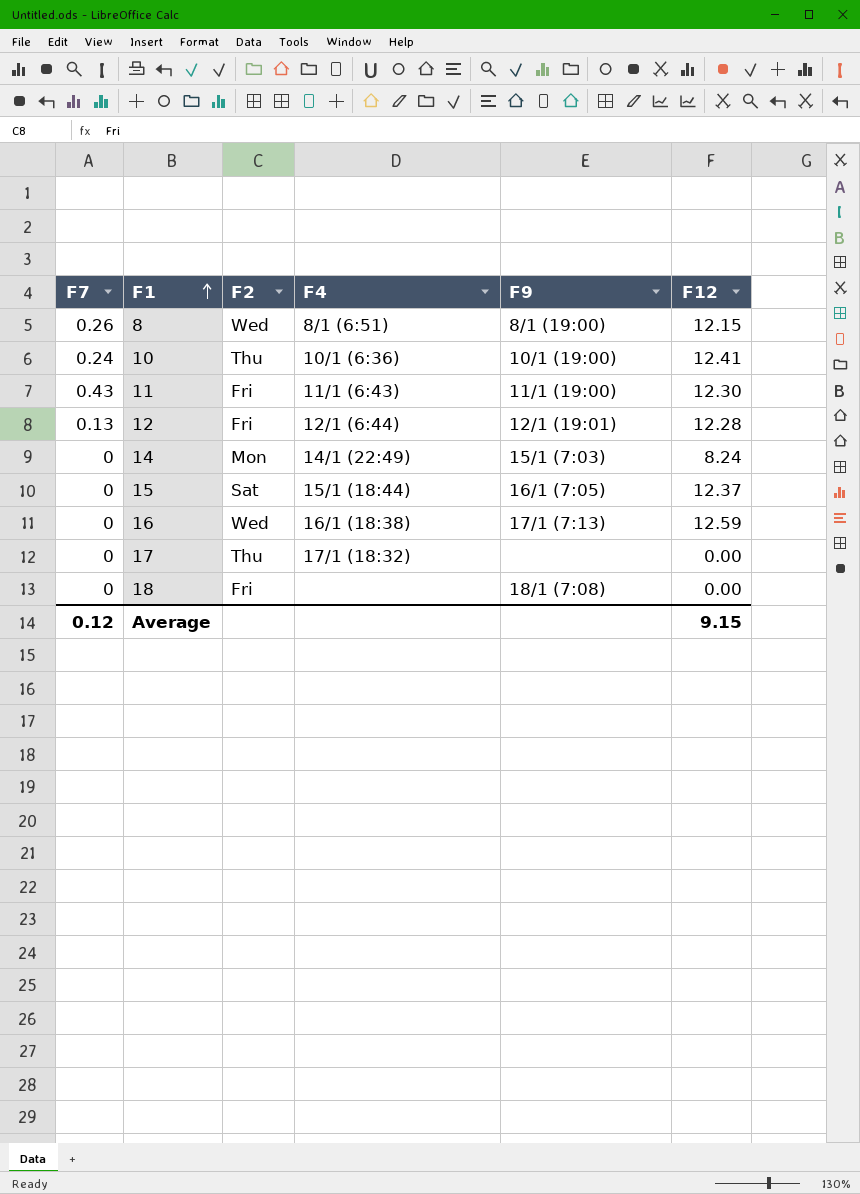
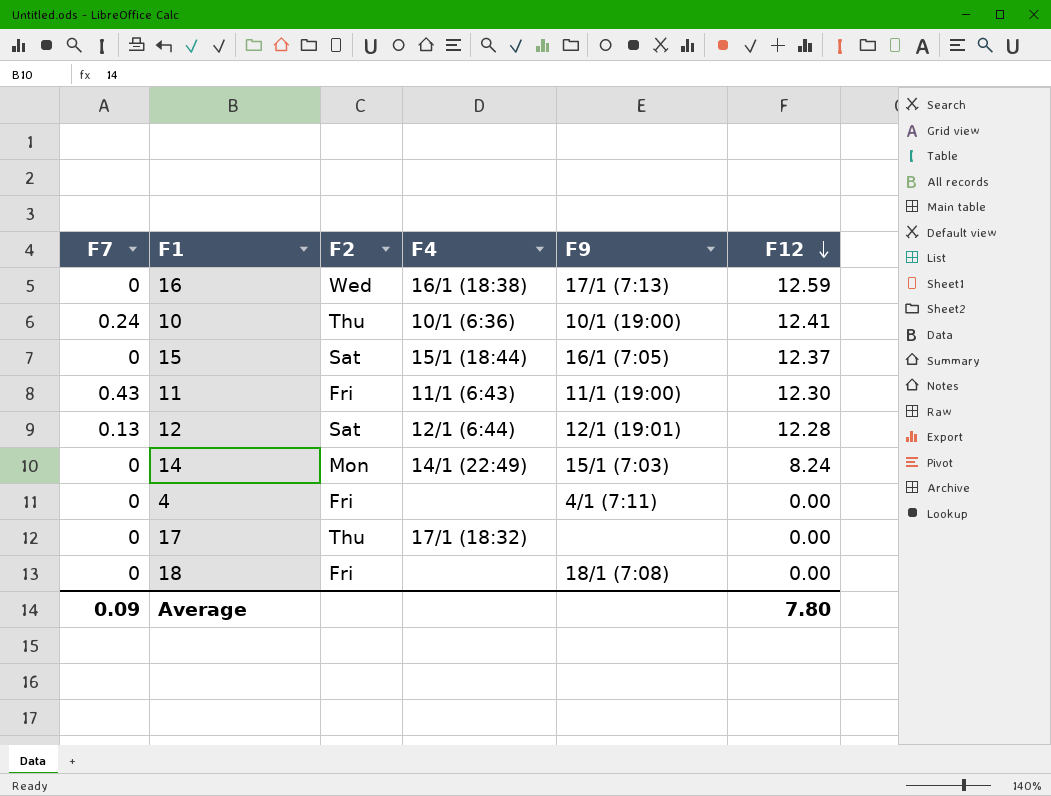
row order: F1 ascending -> F12 descending
row 8: 0.26 | Wed | 8/1 (6:51) | 8/1 (19:00) | 12.15 -> none
12 | F2: Fri -> Sat
row 4: none -> 0 | Fri | none | 4/1 (7:11) | 0.00
Average | F7: 0.12 -> 0.09
Average | F12: 9.15 -> 7.80

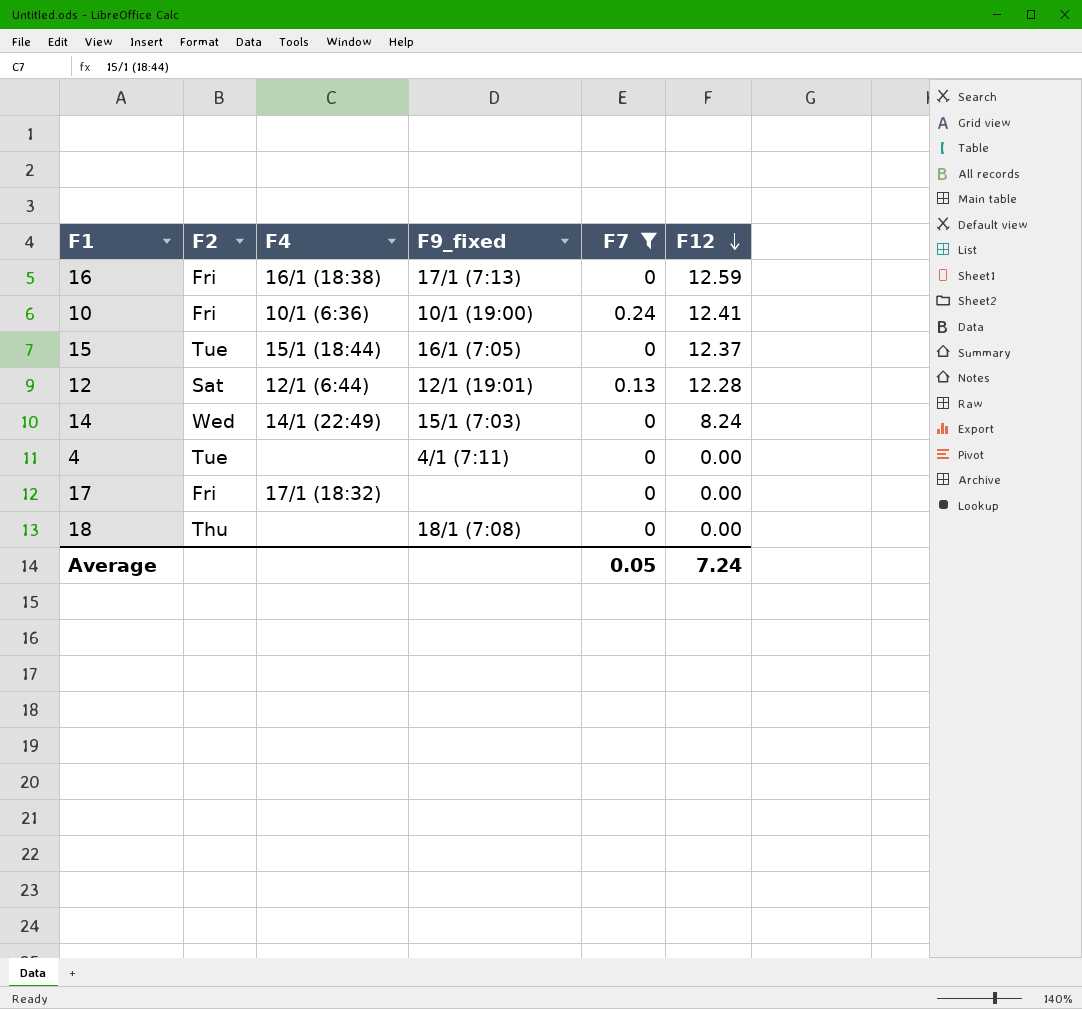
filter: none -> F7 != 0.43
column name: F9 -> F9_fixed
column F7 | position: 1 -> 5
16 | F2: Wed -> Fri
10 | F2: Thu -> Fri
15 | F2: Sat -> Tue
14 | F2: Mon -> Wed
4 | F2: Fri -> Tue
17 | F2: Thu -> Fri
18 | F2: Fri -> Thu
Average | F7: 0.09 -> 0.05
Average | F12: 7.80 -> 7.24

